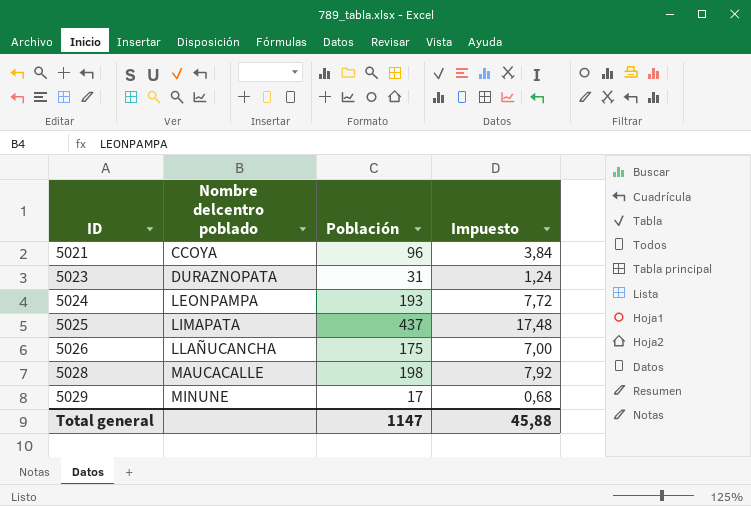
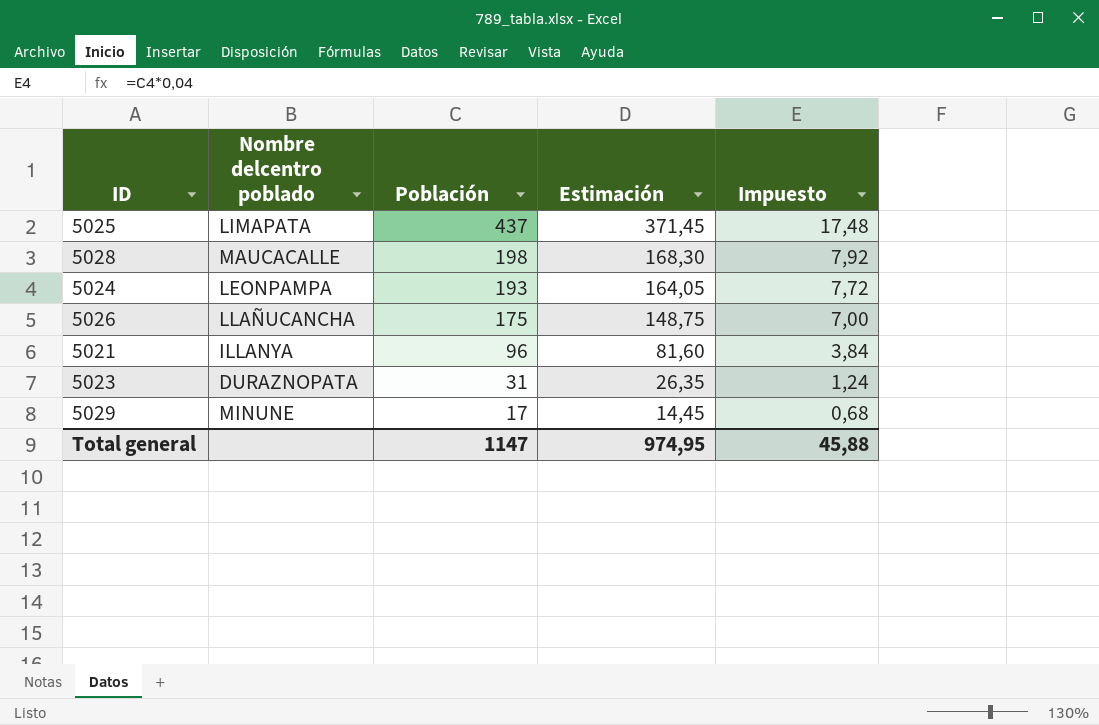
row order: ID ascending -> Población descending
column Estimación | formula: none -> [Población] * 0,85
5021 | Nombre delcentro poblado: CCOYA -> ILLANYA

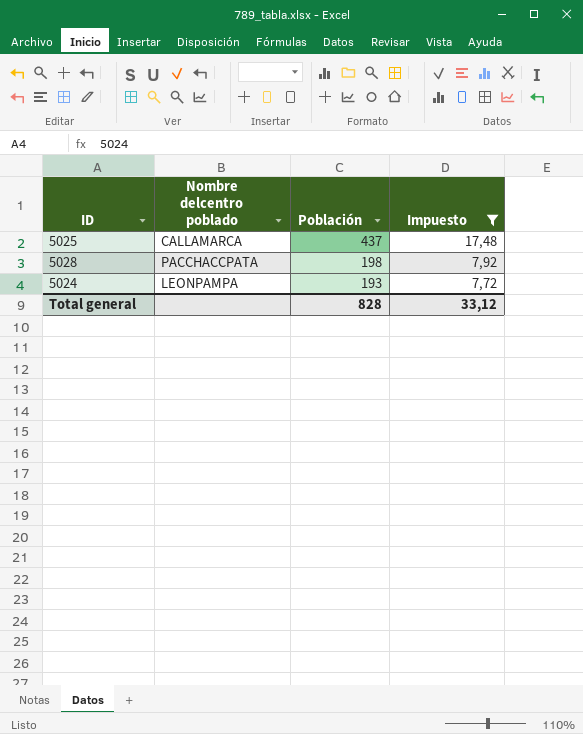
filter: none -> Impuesto >= 7,72
column Estimación | formula: [Población] * 0,85 -> none
5025 | Nombre delcentro poblado: LIMAPATA -> CALLAMARCA
5028 | Nombre delcentro poblado: MAUCACALLE -> PACCHACCPATA
Total general | Población: 1147 -> 828
Total general | Impuesto: 45,88 -> 33,12

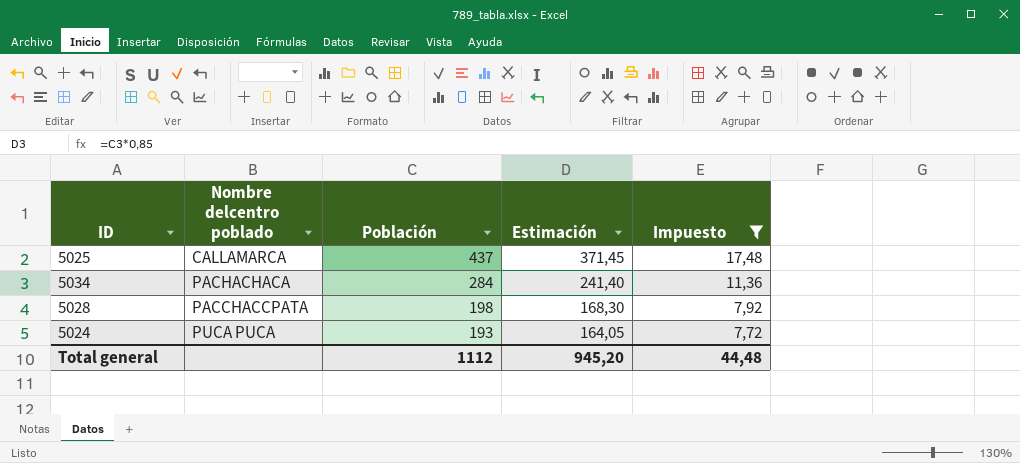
column Estimación | formula: none -> [Población] * 0,85
row 5034: none -> PACHACHACA | 284 | 241,40 | 11,36
5024 | Nombre delcentro poblado: LEONPAMPA -> PUCA PUCA
Total general | Población: 828 -> 1112
Total general | Impuesto: 33,12 -> 44,48

